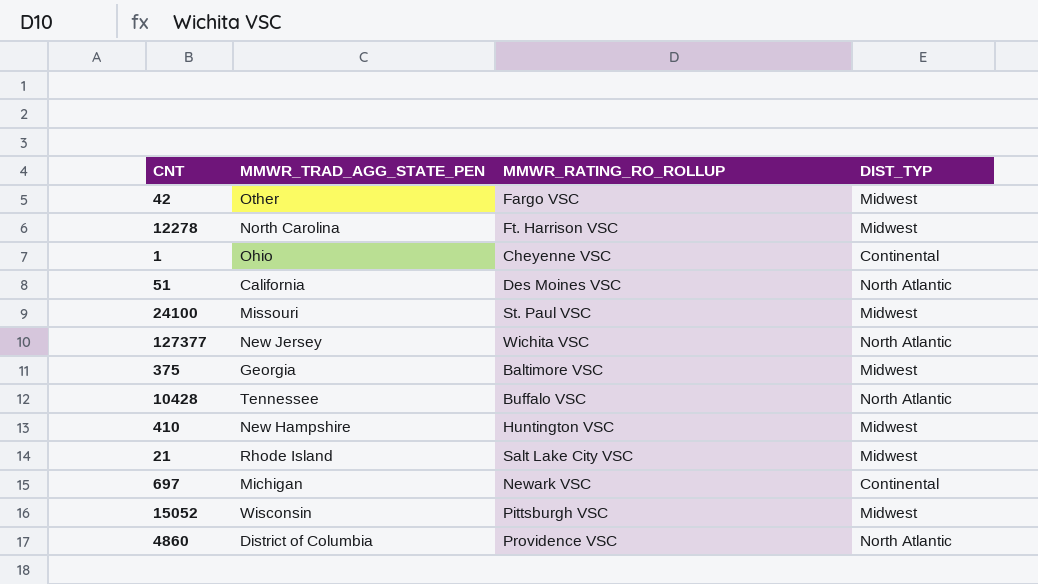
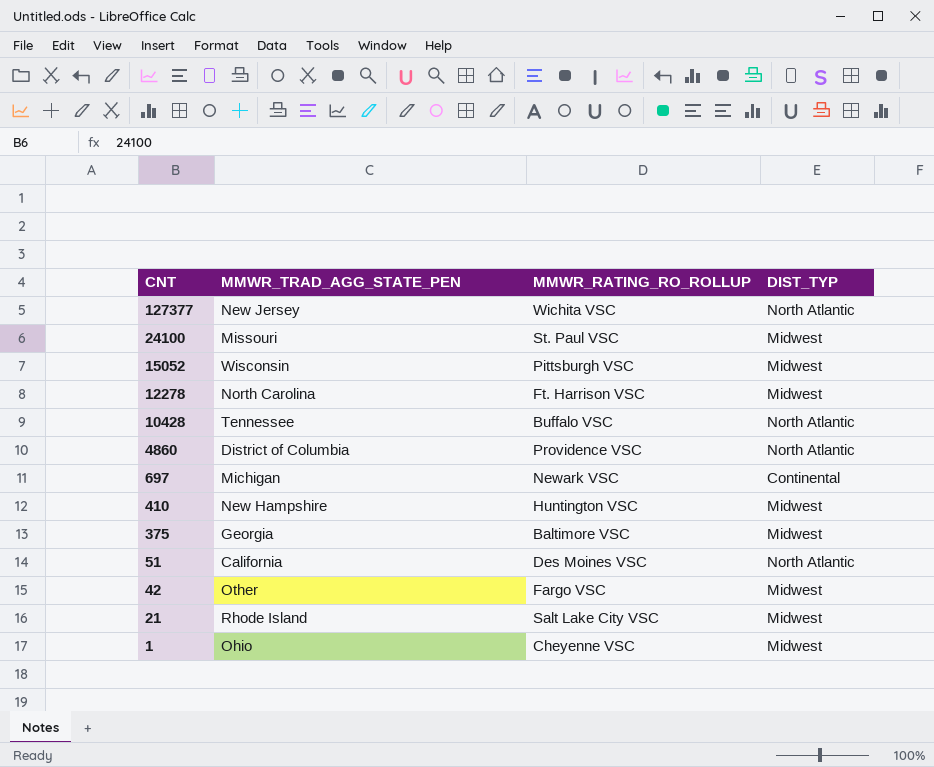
row order: none -> CNT descending
1 | DIST_TYP: Continental -> Midwest

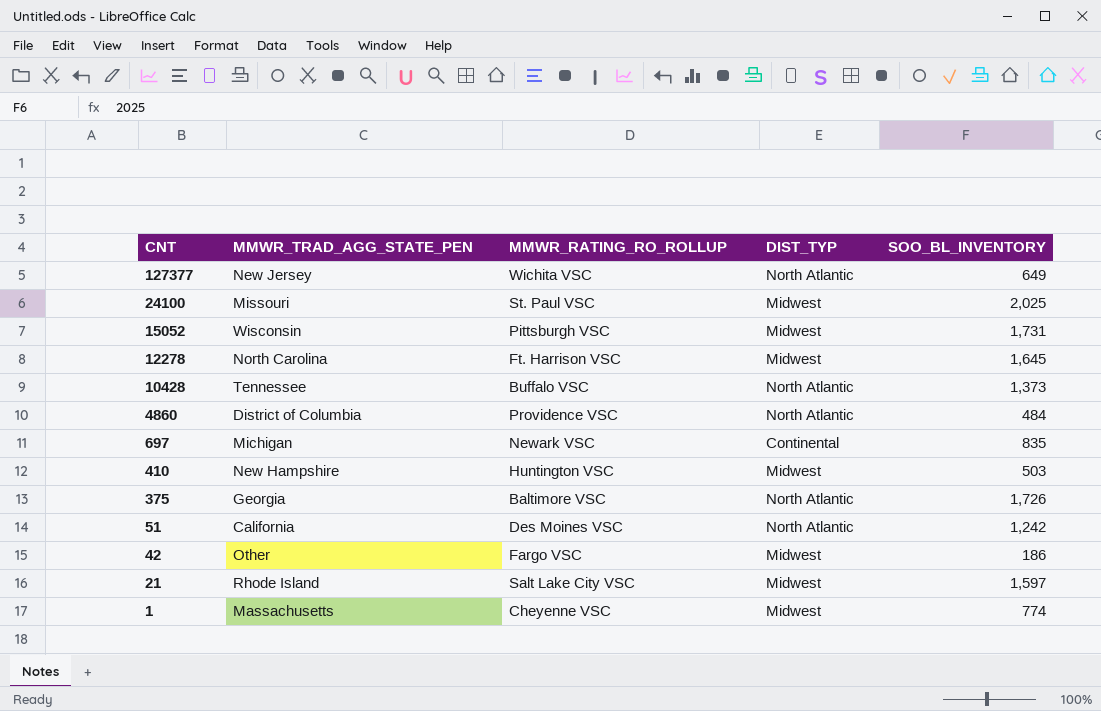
column SOO_BL_INVENTORY | position: none -> 5
375 | DIST_TYP: Midwest -> North Atlantic
1 | MMWR_TRAD_AGG_STATE_PEN: Ohio -> Massachusetts

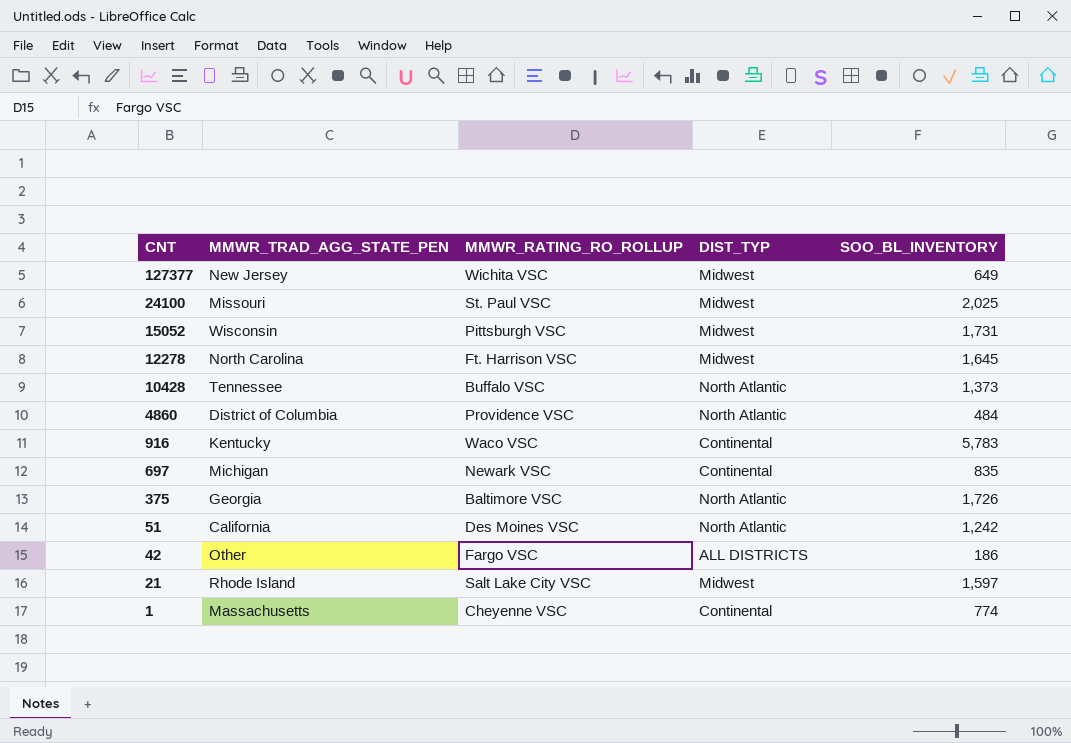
row 410: New Hampshire | Huntington VSC | Midwest | 503 -> none
127377 | DIST_TYP: North Atlantic -> Midwest
row 916: none -> Kentucky | Waco VSC | Continental | 5,783
42 | DIST_TYP: Midwest -> ALL DISTRICTS
1 | DIST_TYP: Midwest -> Continental

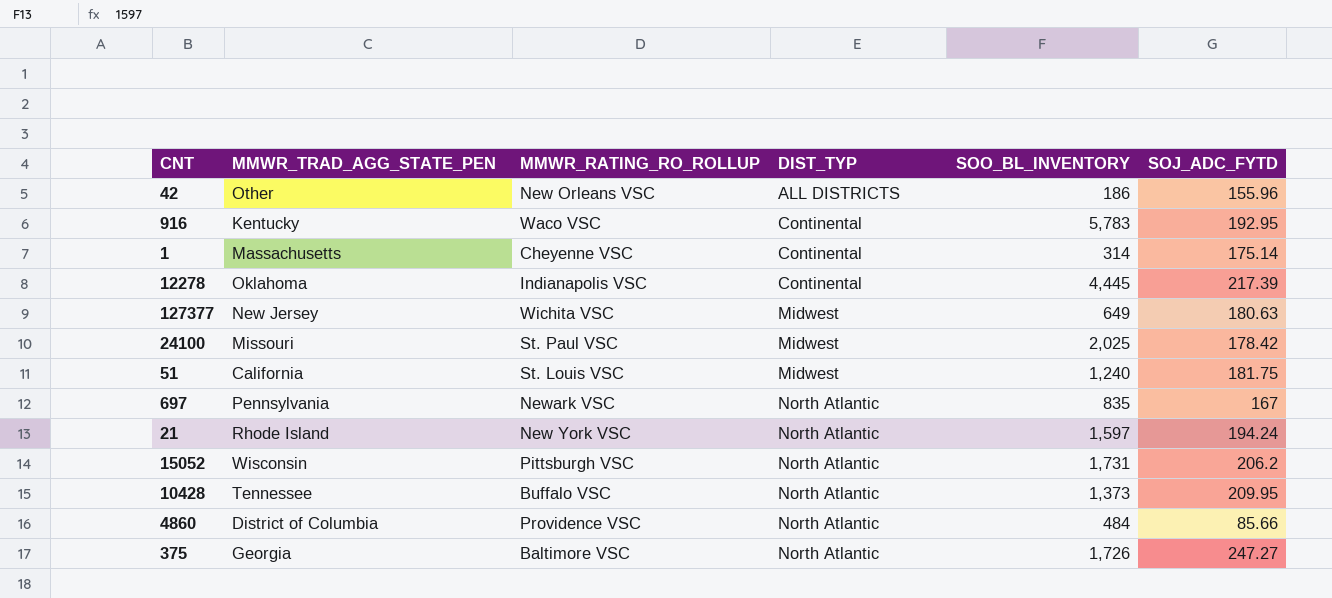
row order: CNT descending -> DIST_TYP ascending
column SOJ_ADC_FYTD | position: none -> 6
42 | MMWR_RATING_RO_ROLLUP: Fargo VSC -> New Orleans VSC
1 | SOO_BL_INVENTORY: 774 -> 314
12278 | MMWR_TRAD_AGG_STATE_PEN: North Carolina -> Oklahoma
12278 | MMWR_RATING_RO_ROLLUP: Ft. Harrison VSC -> Indianapolis VSC
12278 | DIST_TYP: Midwest -> Continental
12278 | SOO_BL_INVENTORY: 1,645 -> 4,445
51 | MMWR_RATING_RO_ROLLUP: Des Moines VSC -> St. Louis VSC
51 | DIST_TYP: North Atlantic -> Midwest
51 | SOO_BL_INVENTORY: 1,242 -> 1,240
697 | MMWR_TRAD_AGG_STATE_PEN: Michigan -> Pennsylvania
697 | DIST_TYP: Continental -> North Atlantic
21 | MMWR_RATING_RO_ROLLUP: Salt Lake City VSC -> New York VSC
21 | DIST_TYP: Midwest -> North Atlantic
15052 | DIST_TYP: Midwest -> North Atlantic

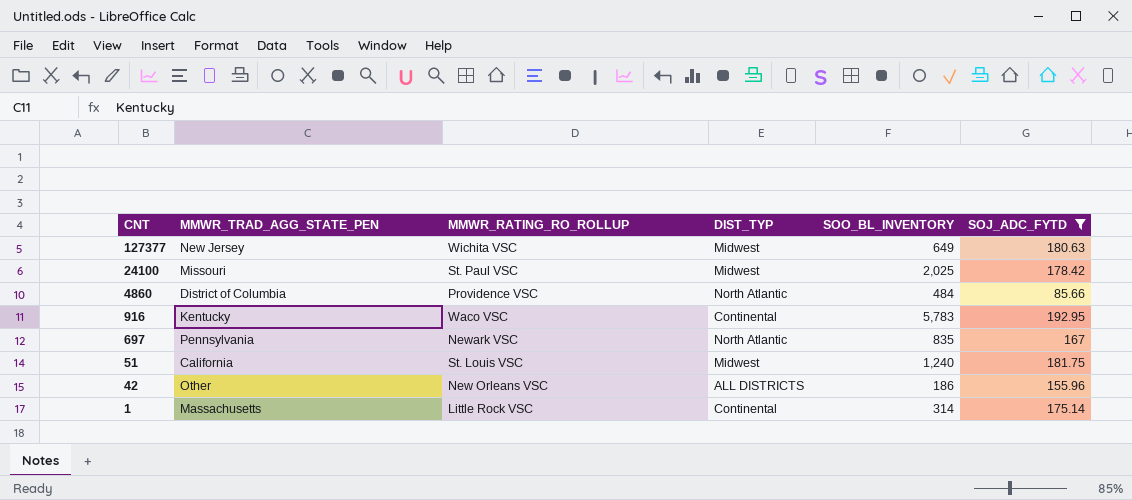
filter: none -> SOJ_ADC_FYTD <= 192.95
row order: DIST_TYP ascending -> CNT descending
1 | MMWR_RATING_RO_ROLLUP: Cheyenne VSC -> Little Rock VSC

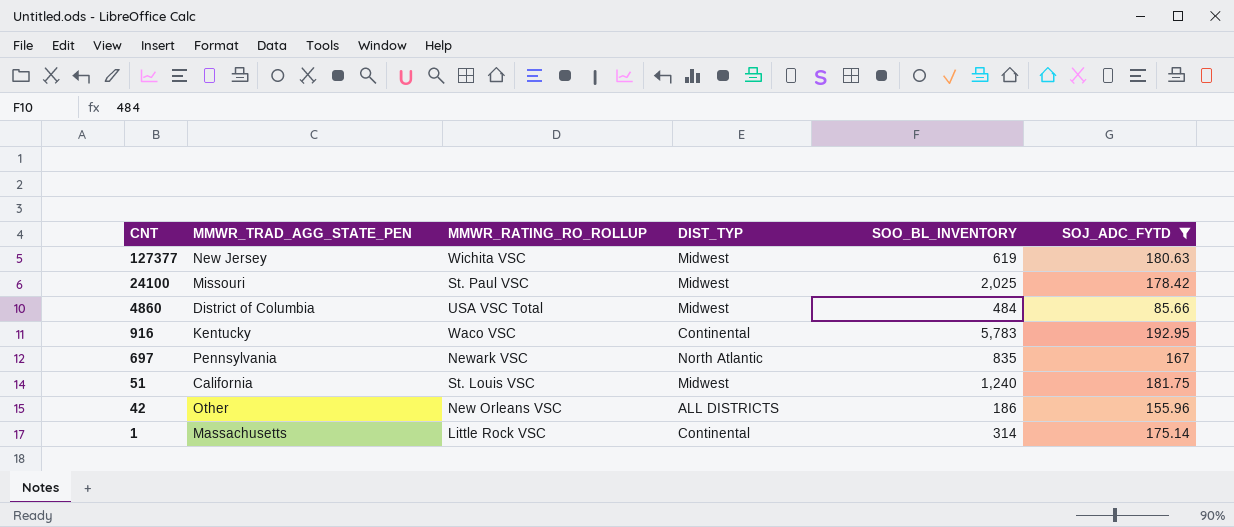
127377 | SOO_BL_INVENTORY: 649 -> 619
4860 | MMWR_RATING_RO_ROLLUP: Providence VSC -> USA VSC Total
4860 | DIST_TYP: North Atlantic -> Midwest

